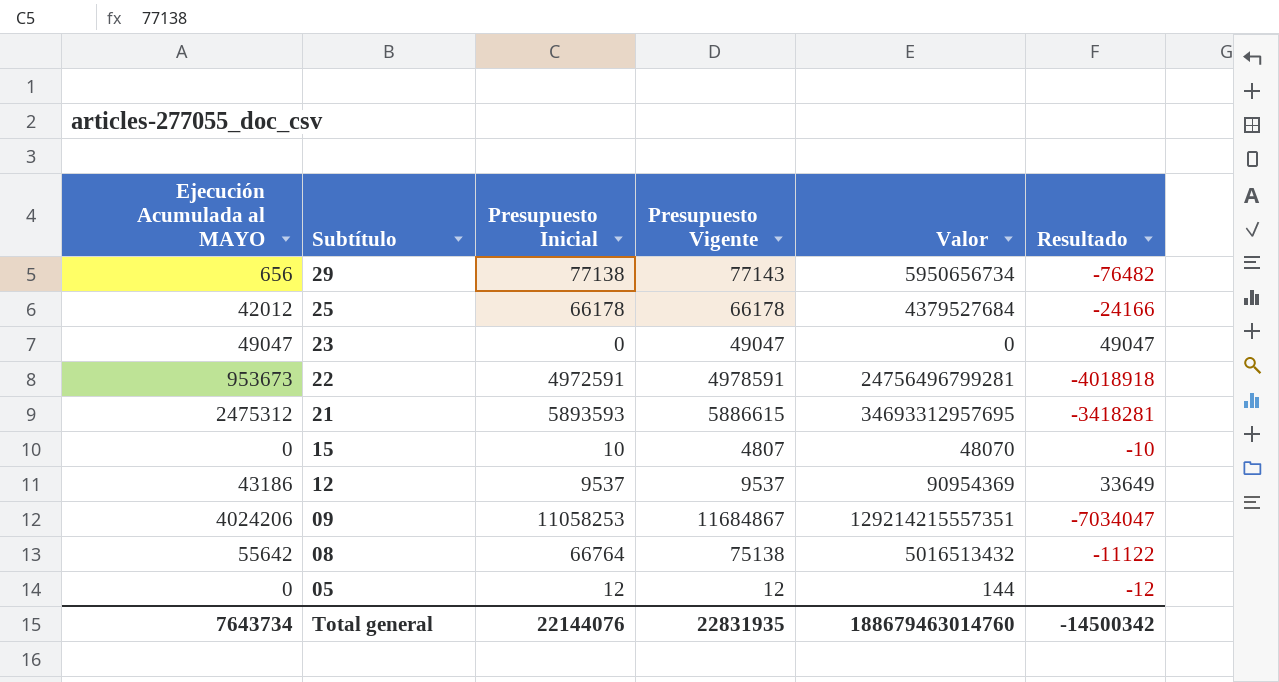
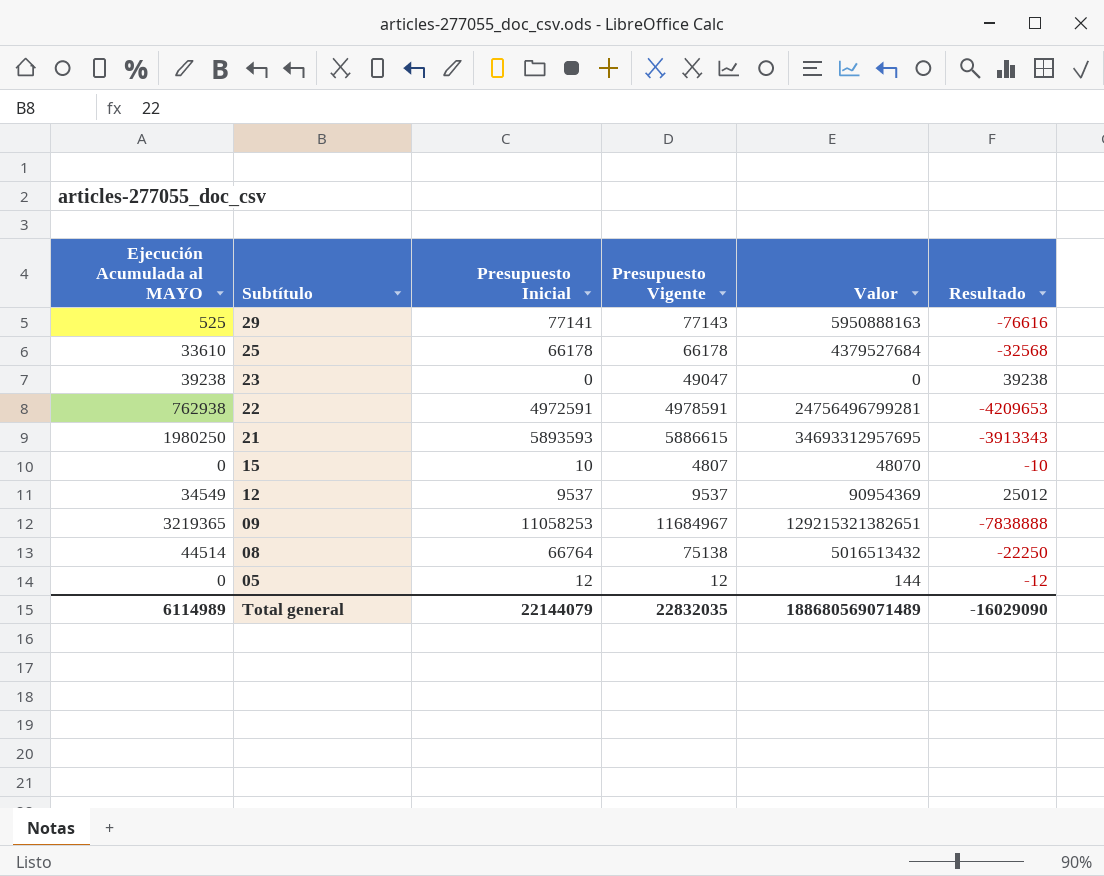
29 | Ejecución Acumulada al MAYO: 656 -> 525
29 | Presupuesto Inicial: 77138 -> 77141
29 | Valor: 5950656734 -> 5950888163
29 | Resultado: -76482 -> -76616
25 | Ejecución Acumulada al MAYO: 42012 -> 33610
25 | Resultado: -24166 -> -32568
23 | Ejecución Acumulada al MAYO: 49047 -> 39238
23 | Resultado: 49047 -> 39238
22 | Ejecución Acumulada al MAYO: 953673 -> 762938
22 | Resultado: -4018918 -> -4209653
21 | Ejecución Acumulada al MAYO: 2475312 -> 1980250
21 | Resultado: -3418281 -> -3913343
12 | Ejecución Acumulada al MAYO: 43186 -> 34549
12 | Resultado: 33649 -> 25012
09 | Ejecución Acumulada al MAYO: 4024206 -> 3219365
09 | Presupuesto Vigente: 11684867 -> 11684967
09 | Valor: 129214215557351 -> 129215321382651
09 | Resultado: -7034047 -> -7838888
08 | Ejecución Acumulada al MAYO: 55642 -> 44514
08 | Resultado: -11122 -> -22250
Total general | Ejecución Acumulada al MAYO: 7643734 -> 6114989
Total general | Presupuesto Inicial: 22144076 -> 22144079
Total general | Presupuesto Vigente: 22831935 -> 22832035
Total general | Valor: 188679463014760 -> 188680569071489
Total general | Resultado: -14500342 -> -16029090

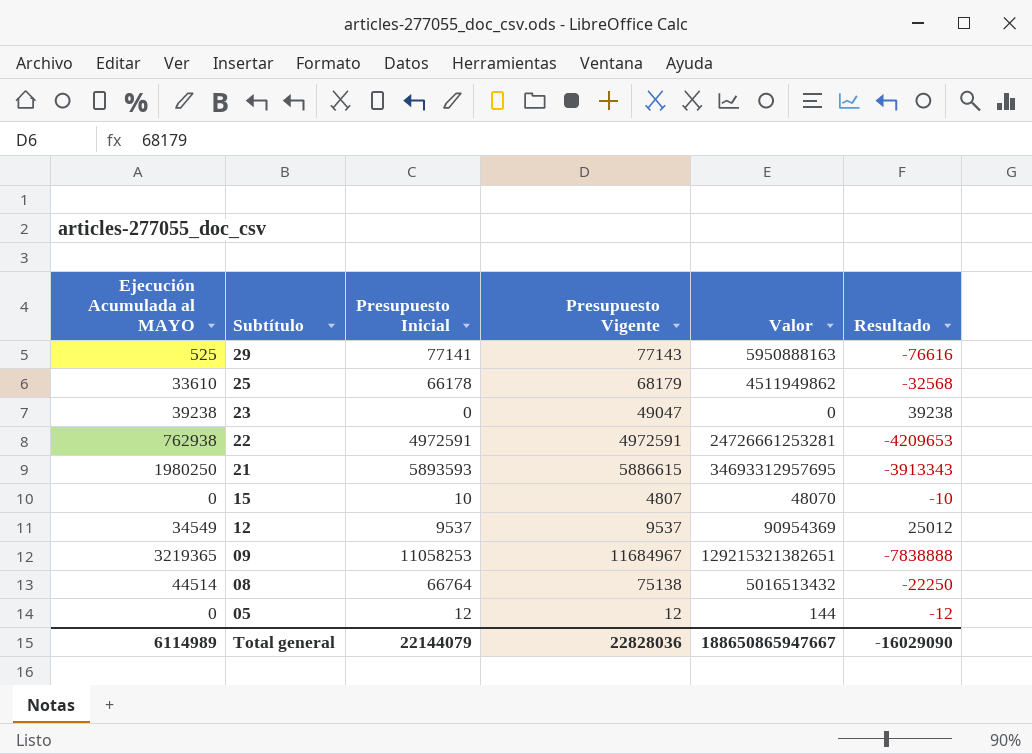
25 | Presupuesto Vigente: 66178 -> 68179
25 | Valor: 4379527684 -> 4511949862
22 | Presupuesto Vigente: 4978591 -> 4972591
22 | Valor: 24756496799281 -> 24726661253281
Total general | Presupuesto Vigente: 22832035 -> 22828036
Total general | Valor: 188680569071489 -> 188650865947667

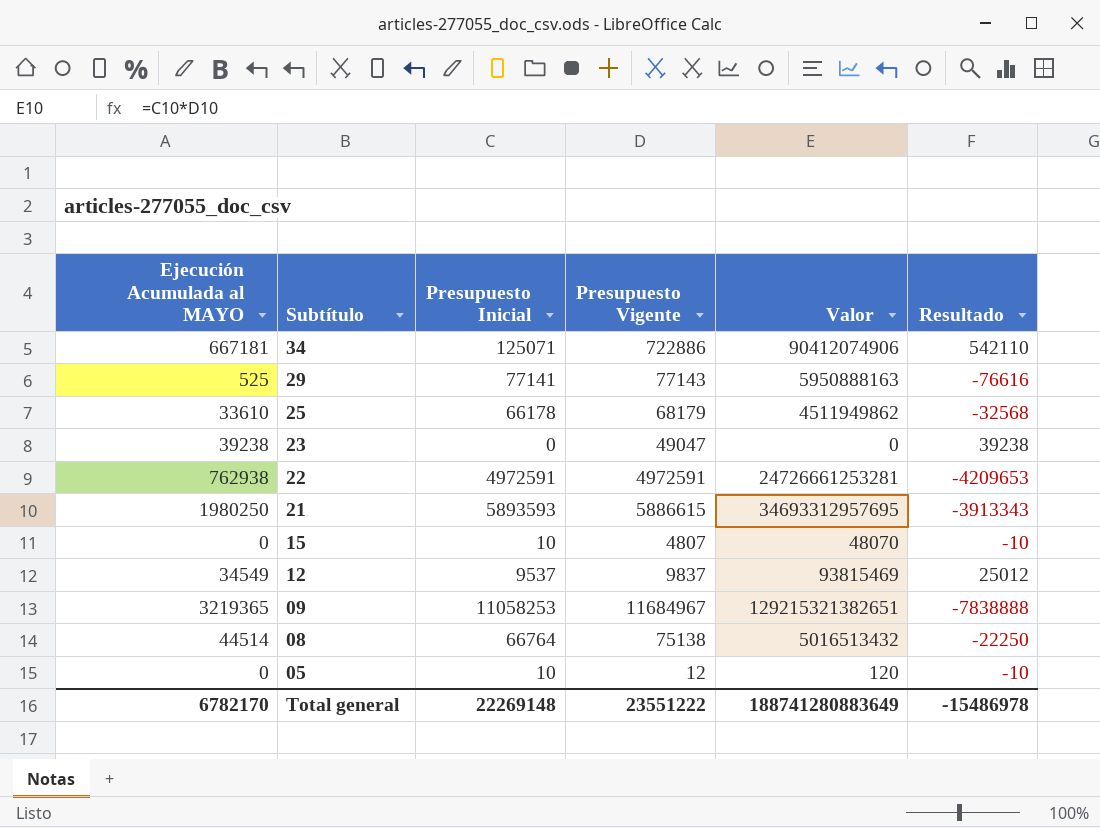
row 34: none -> 667181 | 125071 | 722886 | 90412074906 | 542110
12 | Presupuesto Vigente: 9537 -> 9837
12 | Valor: 90954369 -> 93815469
05 | Presupuesto Inicial: 12 -> 10
05 | Valor: 144 -> 120
05 | Resultado: -12 -> -10
Total general | Ejecución Acumulada al MAYO: 6114989 -> 6782170
Total general | Presupuesto Inicial: 22144079 -> 22269148
Total general | Presupuesto Vigente: 22828036 -> 23551222
Total general | Valor: 188650865947667 -> 188741280883649
Total general | Resultado: -16029090 -> -15486978

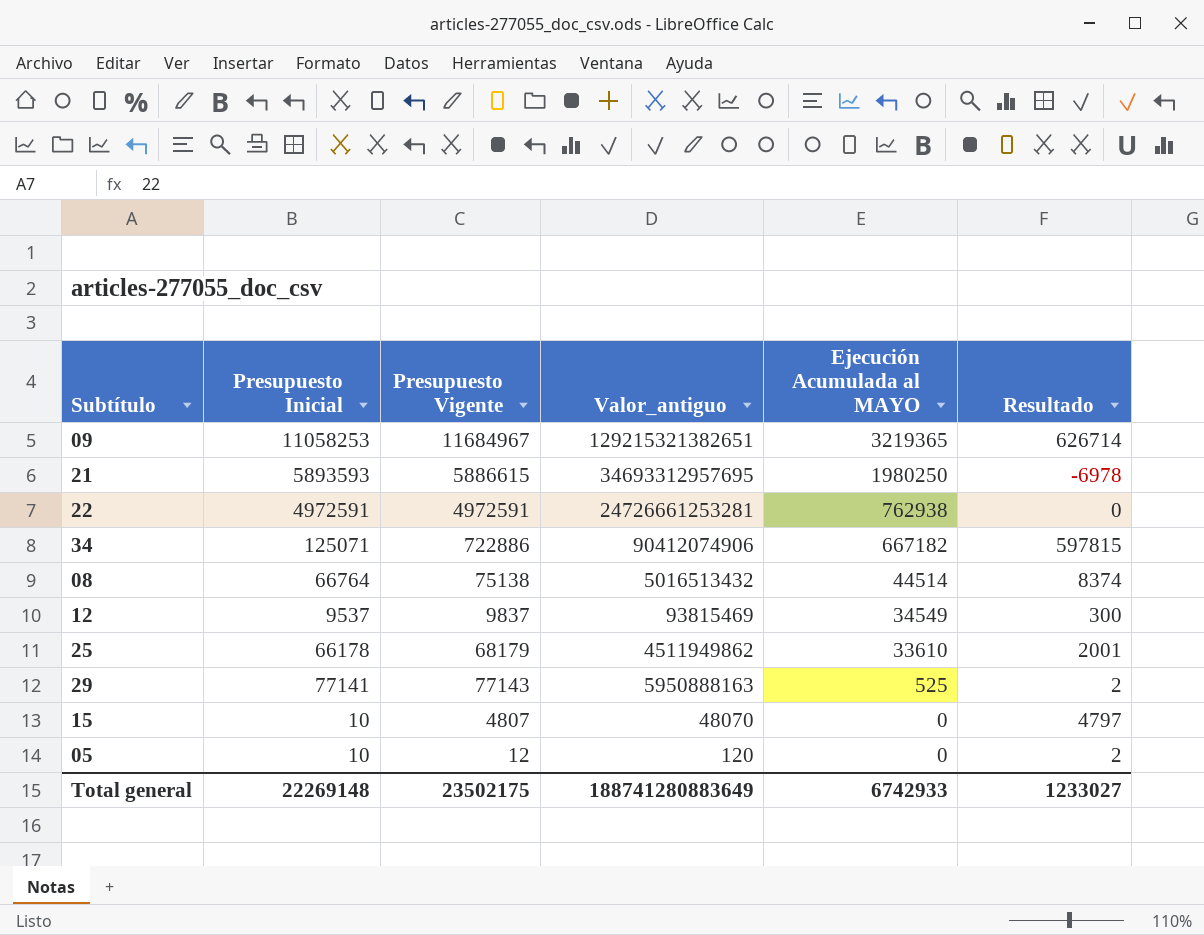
row order: Subtítulo descending -> Ejecución Acumulada al MAYO descending
column name: Valor -> Valor_antiguo
column Ejecución Acumulada al MAYO | position: 1 -> 5
column Resultado | formula: [Ejecución Acumulada al MAYO] - [Presupuesto Inicial] -> [Presupuesto Vigente] - [Presupuesto Inicial]
row 23: 39238 | 0 | 49047 | 0 | 39238 -> none
34 | Ejecución Acumulada al MAYO: 667181 -> 667182
Total general | Presupuesto Vigente: 23551222 -> 23502175
Total general | Ejecución Acumulada al MAYO: 6782170 -> 6742933
Total general | Resultado: -15486978 -> 1233027

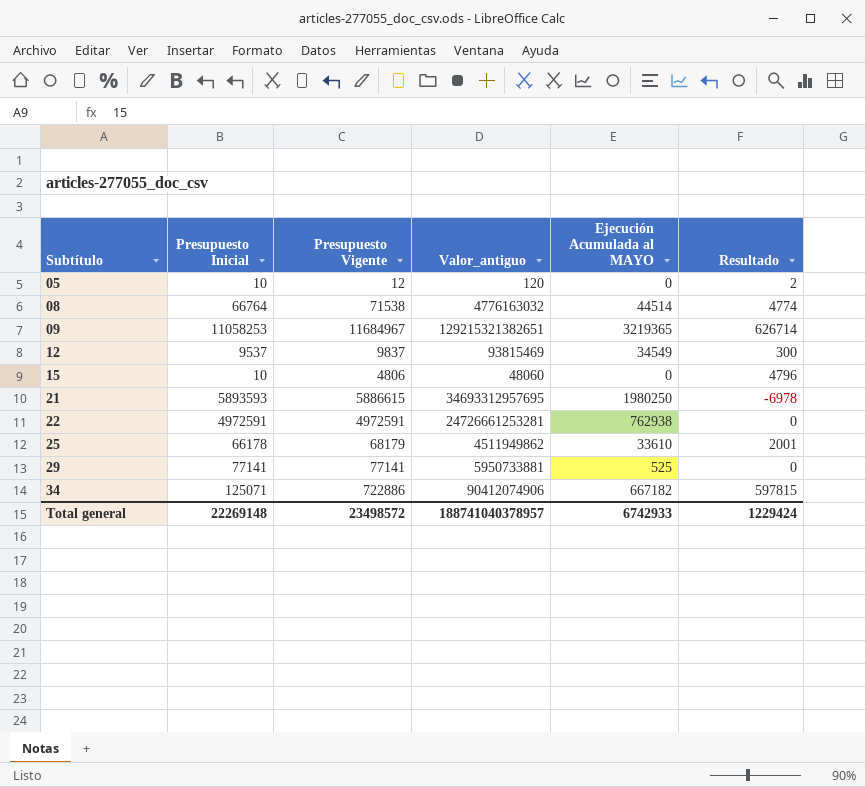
row order: Ejecución Acumulada al MAYO descending -> Subtítulo ascending
08 | Presupuesto Vigente: 75138 -> 71538
08 | Valor_antiguo: 5016513432 -> 4776163032
08 | Resultado: 8374 -> 4774
15 | Presupuesto Vigente: 4807 -> 4806
15 | Valor_antiguo: 48070 -> 48060
15 | Resultado: 4797 -> 4796
29 | Presupuesto Vigente: 77143 -> 77141
29 | Valor_antiguo: 5950888163 -> 5950733881
29 | Resultado: 2 -> 0
Total general | Presupuesto Vigente: 23502175 -> 23498572
Total general | Valor_antiguo: 188741280883649 -> 188741040378957
Total general | Resultado: 1233027 -> 1229424

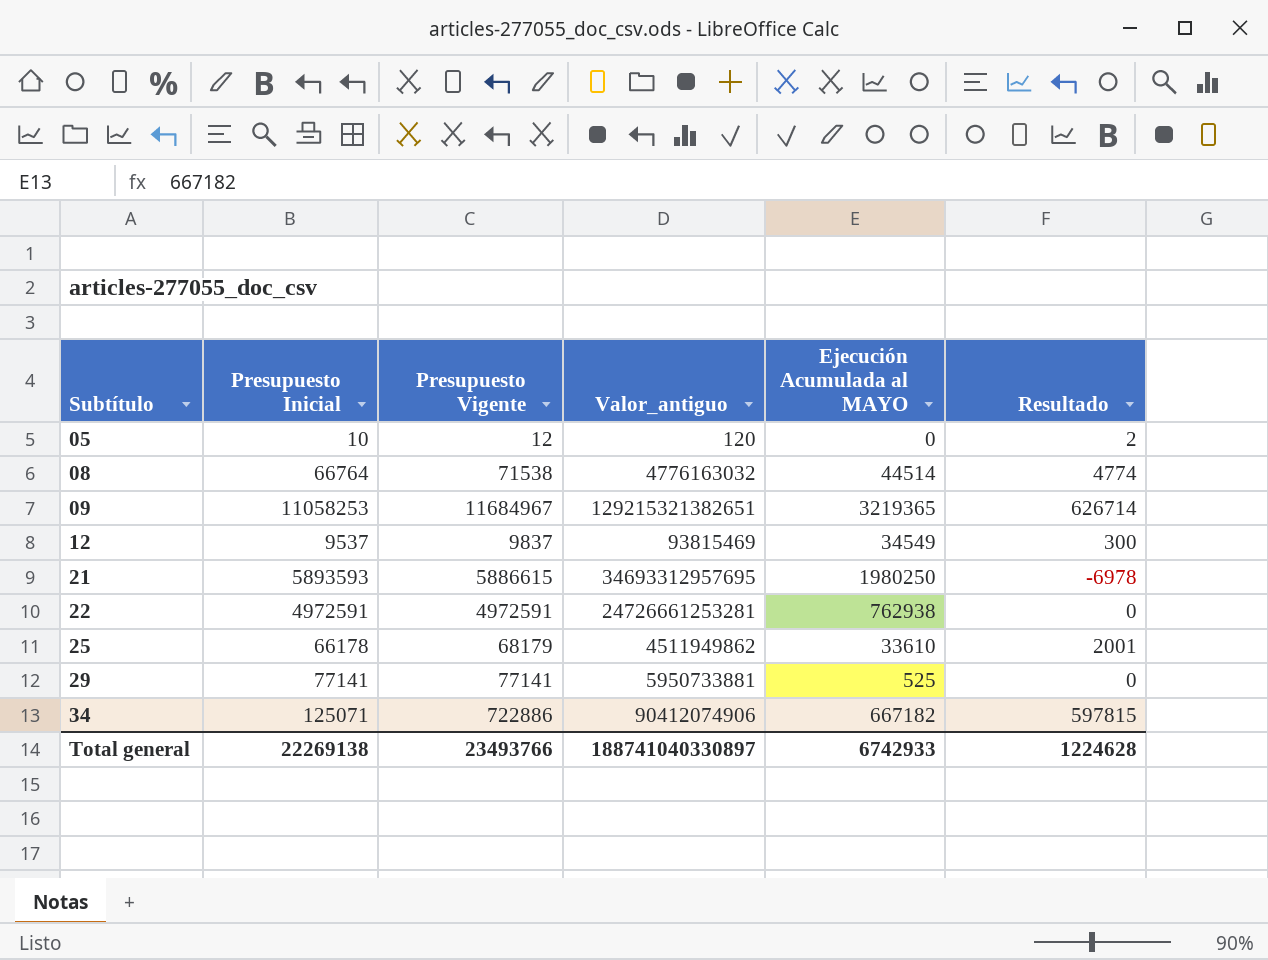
row 15: 10 | 4806 | 48060 | 0 | 4796 -> none
Total general | Presupuesto Inicial: 22269148 -> 22269138
Total general | Presupuesto Vigente: 23498572 -> 23493766
Total general | Valor_antiguo: 188741040378957 -> 188741040330897
Total general | Resultado: 1229424 -> 1224628

